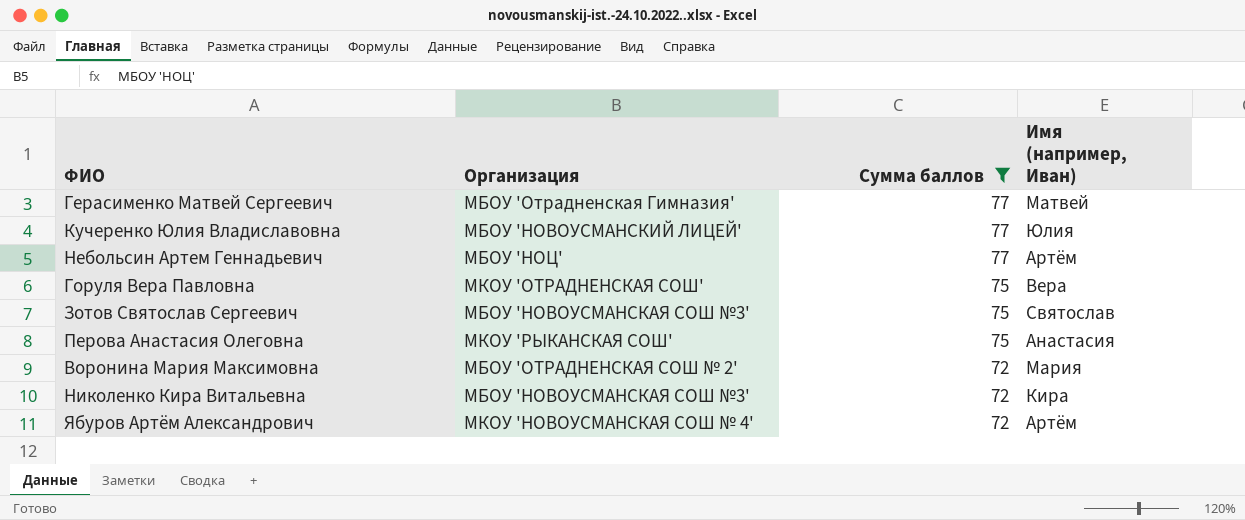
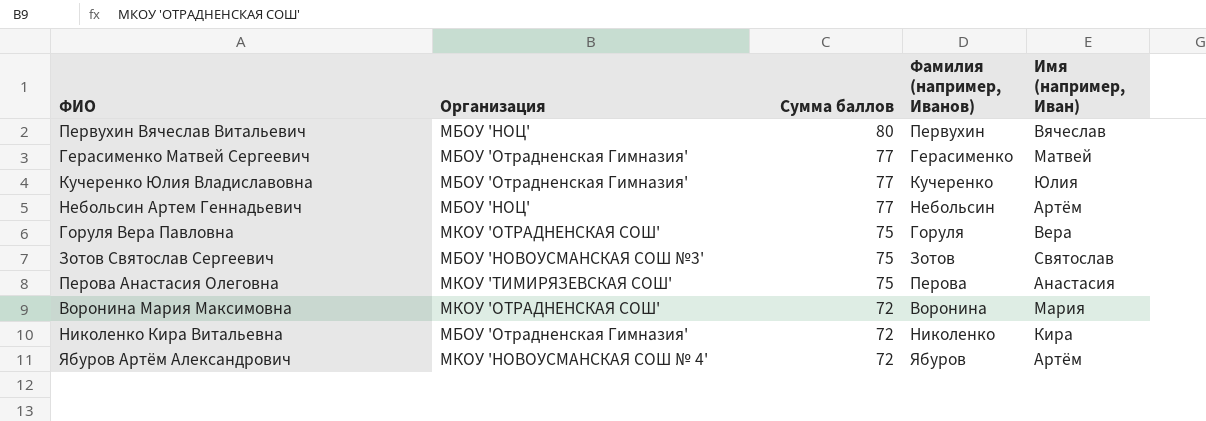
filter: Сумма баллов != 80 -> none
column Фамилия (например, Иванов) | position: none -> 4
Кучеренко Юлия Владиславовна | Организация: МБОУ 'НОВОУСМАНСКИЙ ЛИЦЕЙ' -> МБОУ 'Отрадненская Гимназия'
Перова Анастасия Олеговна | Организация: МКОУ 'РЫКАНСКАЯ СОШ' -> МКОУ 'ТИМИРЯЗЕВСКАЯ СОШ'
Воронина Мария Максимовна | Организация: МБОУ 'ОТРАДНЕНСКАЯ СОШ № 2' -> МКОУ 'ОТРАДНЕНСКАЯ СОШ'
Николенко Кира Витальевна | Организация: МБОУ 'НОВОУСМАНСКАЯ СОШ №3' -> МБОУ 'Отрадненская Гимназия'

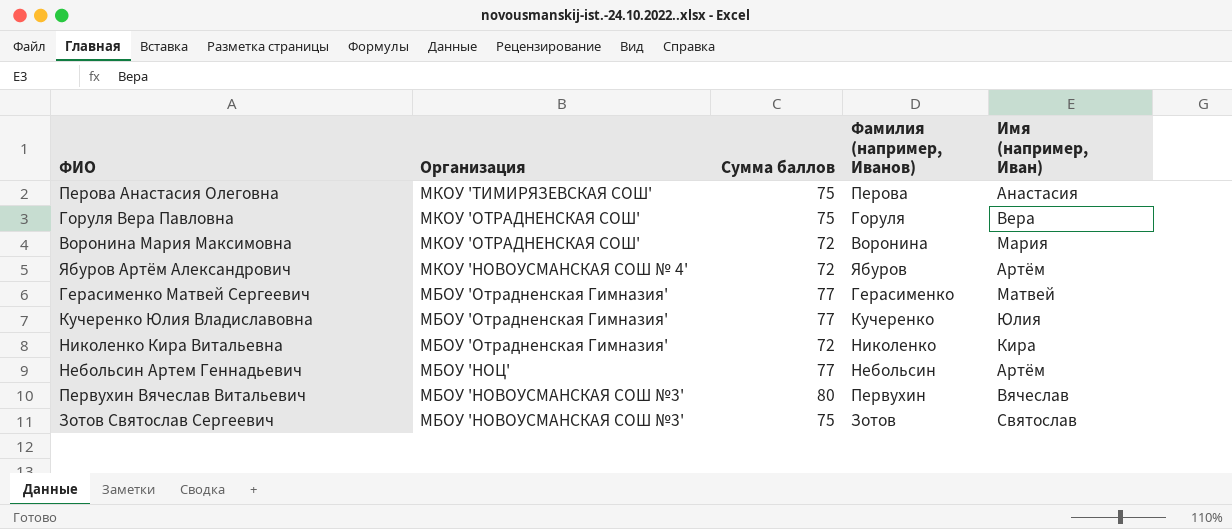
row order: Сумма баллов descending -> Организация descending
Первухин Вячеслав Витальевич | Организация: МБОУ 'НОЦ' -> МБОУ 'НОВОУСМАНСКАЯ СОШ №3'

